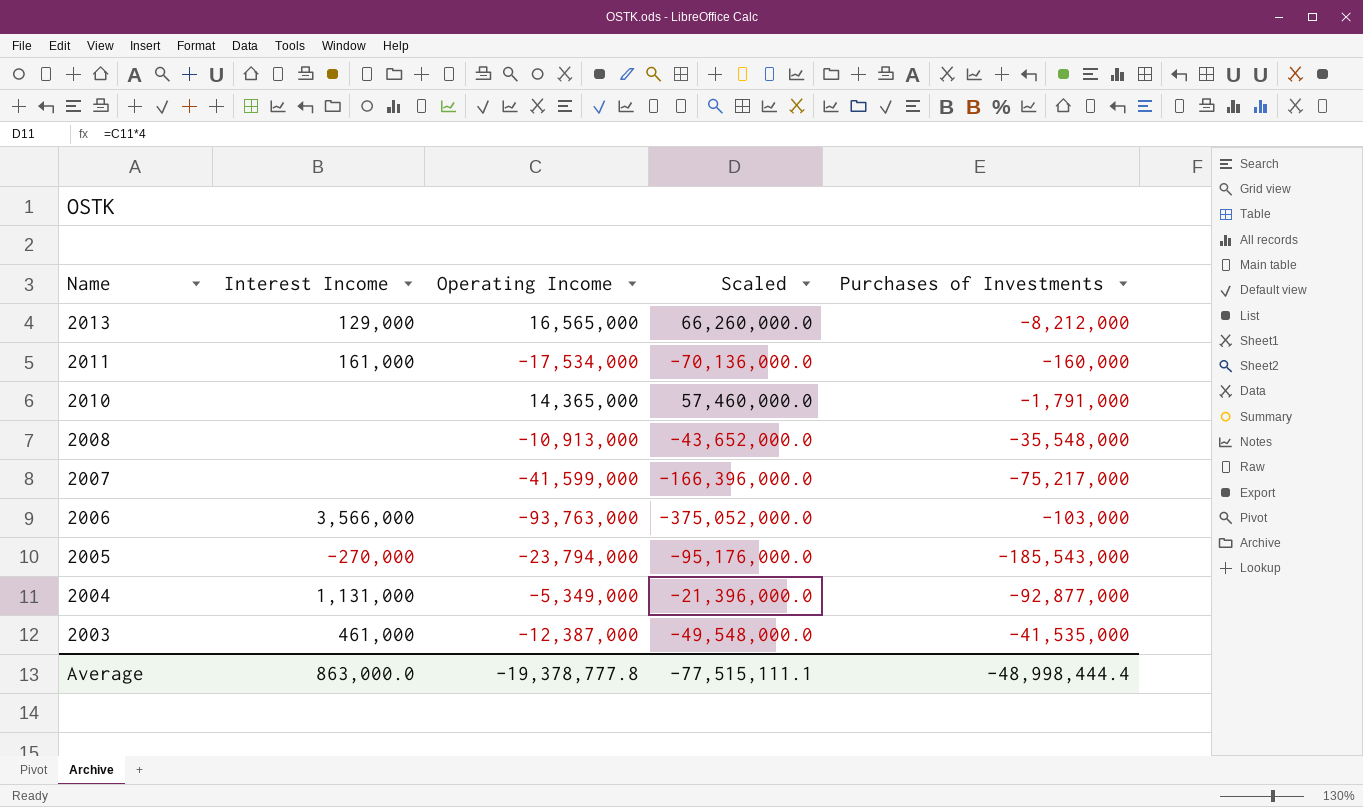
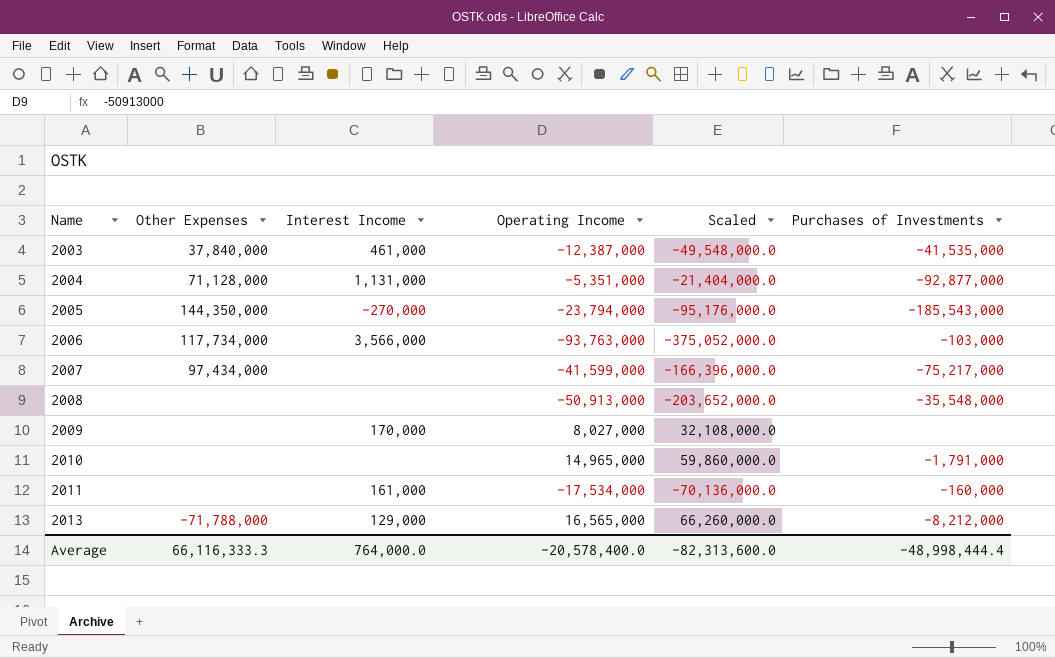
row order: Name descending -> Name ascending
column Other Expenses | position: none -> 2
2004 | Operating Income: -5,349,000 -> -5,351,000
2004 | Scaled: -21,396,000.0 -> -21,404,000.0
2008 | Operating Income: -10,913,000 -> -50,913,000
2008 | Scaled: -43,652,000.0 -> -203,652,000.0
row 2009: none -> none | 170,000 | 8,027,000 | 32,108,000.0 | none
2010 | Operating Income: 14,365,000 -> 14,965,000
2010 | Scaled: 57,460,000.0 -> 59,860,000.0
Average | Interest Income: 863,000.0 -> 764,000.0
Average | Operating Income: -19,378,777.8 -> -20,578,400.0
Average | Scaled: -77,515,111.1 -> -82,313,600.0

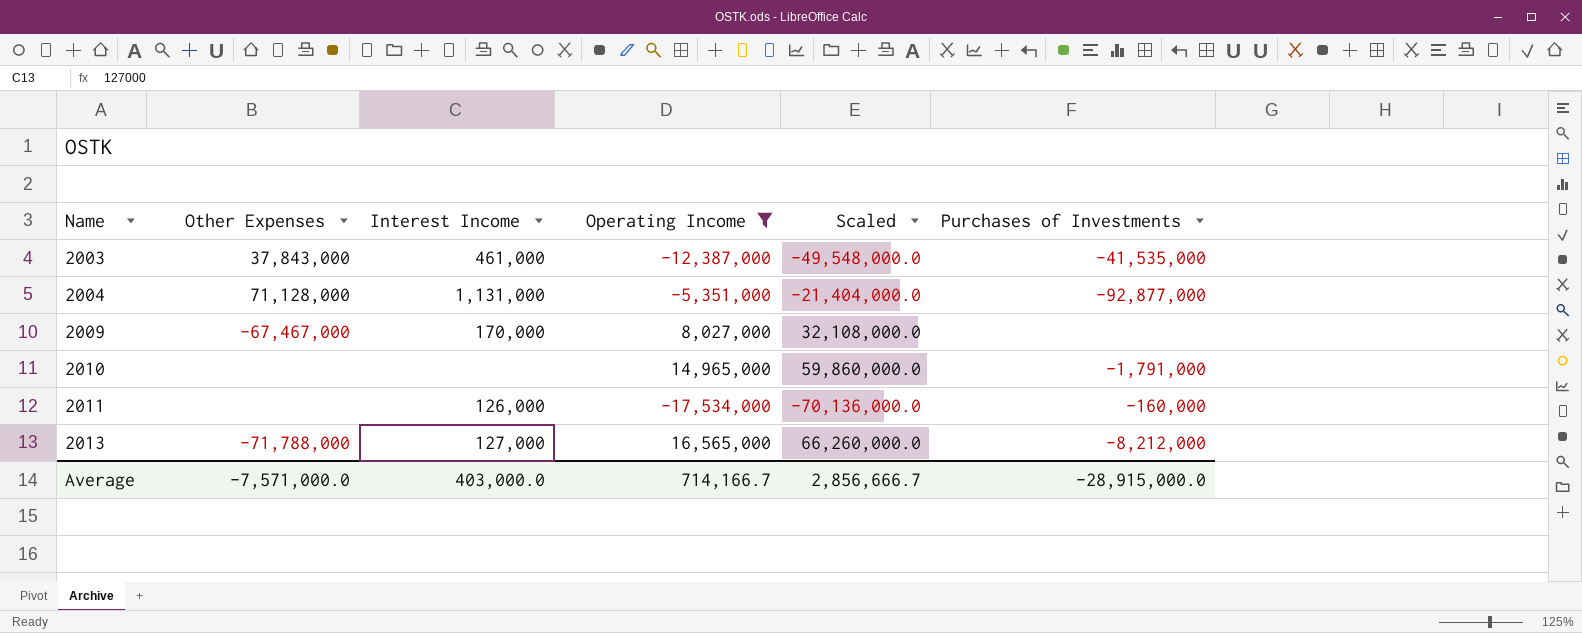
filter: none -> Operating Income >= -17,534,000
2003 | Other Expenses: 37,840,000 -> 37,843,000
2009 | Other Expenses: none -> -67,467,000
2011 | Interest Income: 161,000 -> 126,000
2013 | Interest Income: 129,000 -> 127,000
Average | Other Expenses: 66,116,333.3 -> -7,571,000.0
Average | Interest Income: 764,000.0 -> 403,000.0
Average | Operating Income: -20,578,400.0 -> 714,166.7
Average | Scaled: -82,313,600.0 -> 2,856,666.7
Average | Purchases of Investments: -48,998,444.4 -> -28,915,000.0

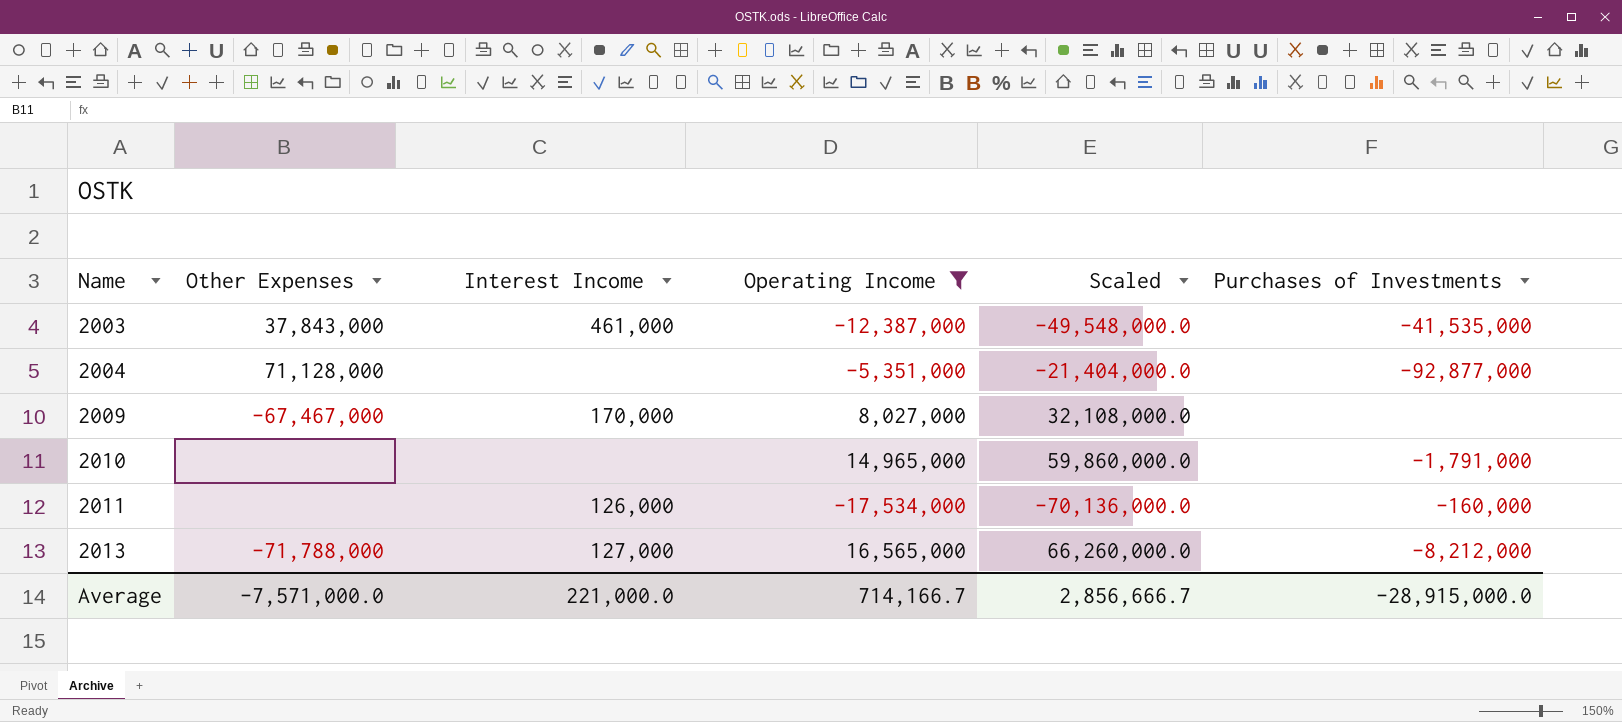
2004 | Interest Income: 1,131,000 -> none
Average | Interest Income: 403,000.0 -> 221,000.0

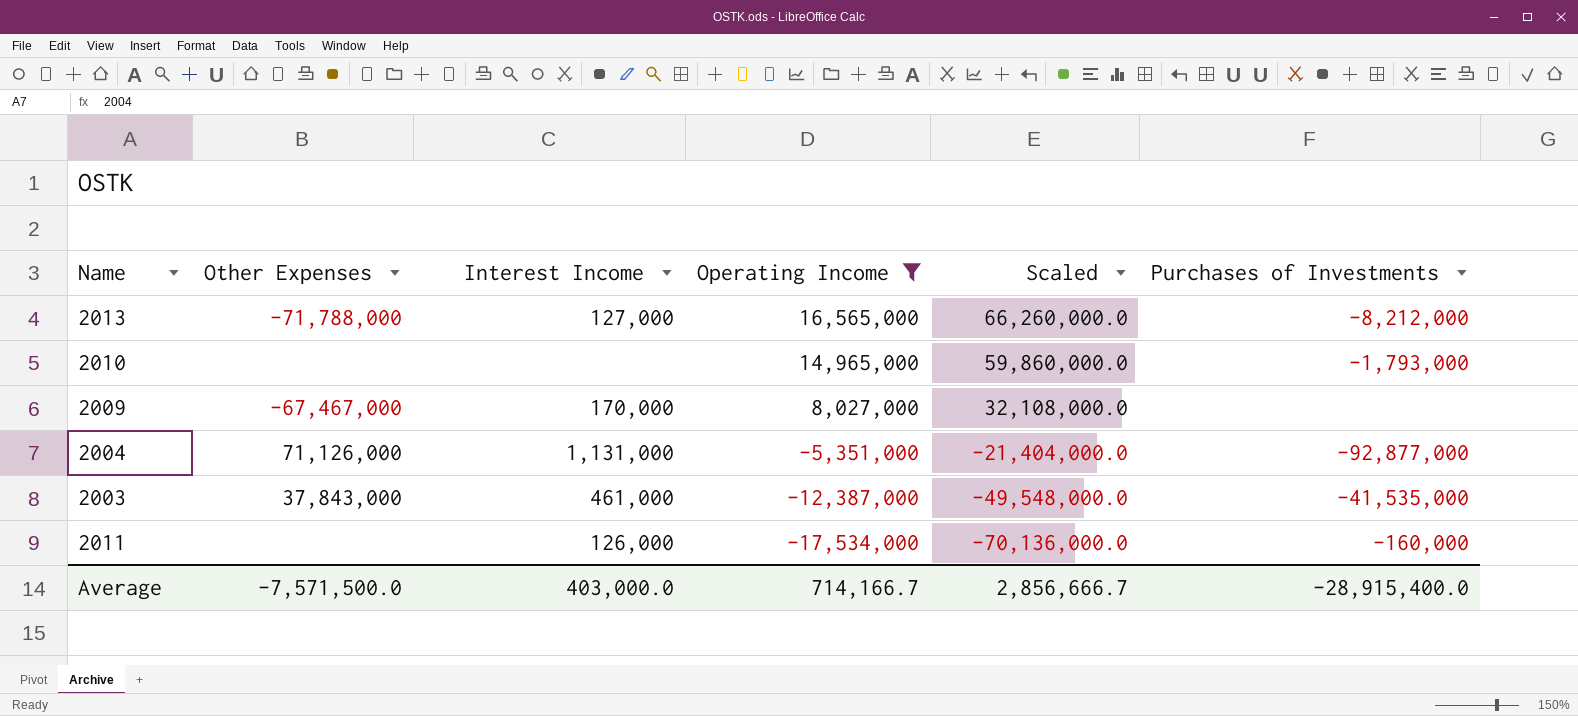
row order: Name ascending -> Operating Income descending
2010 | Purchases of Investments: -1,791,000 -> -1,793,000
2004 | Other Expenses: 71,128,000 -> 71,126,000
2004 | Interest Income: none -> 1,131,000
Average | Other Expenses: -7,571,000.0 -> -7,571,500.0
Average | Interest Income: 221,000.0 -> 403,000.0
Average | Purchases of Investments: -28,915,000.0 -> -28,915,400.0

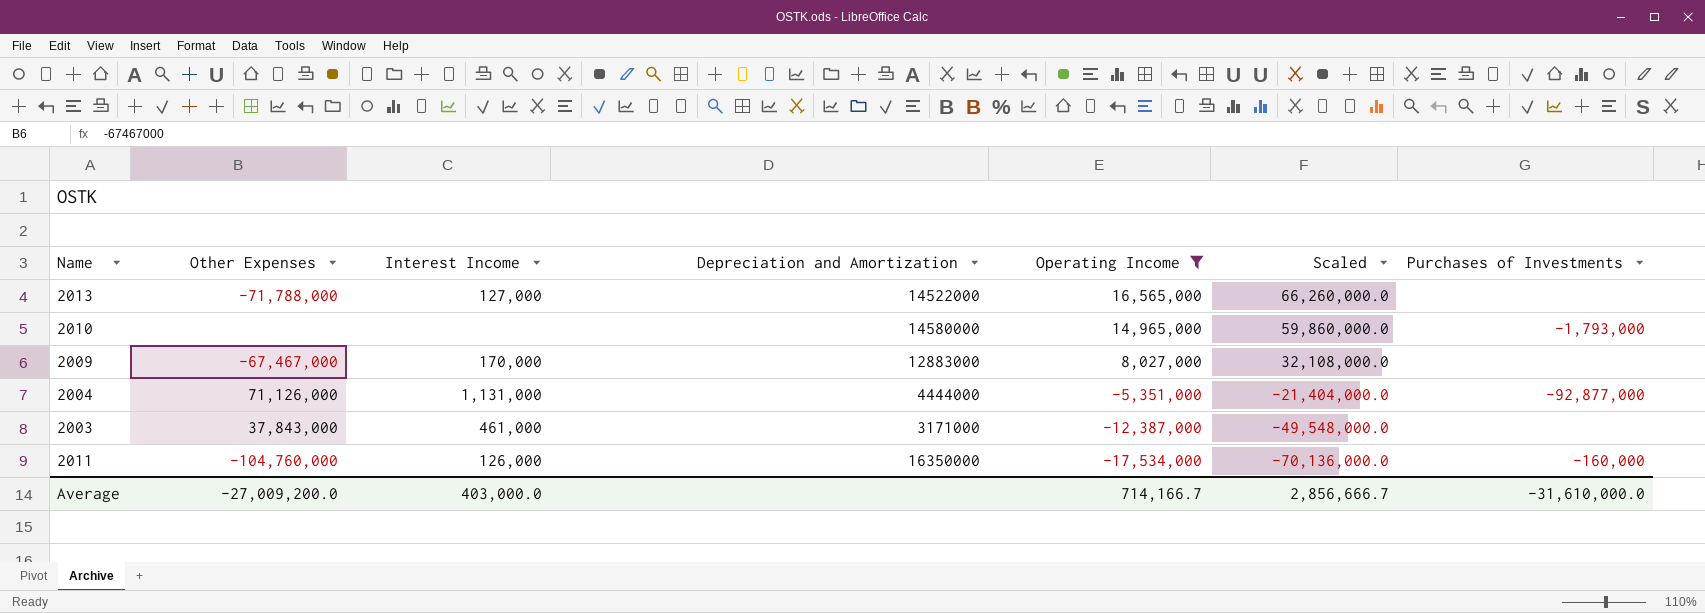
column Depreciation and Amortization | position: none -> 4
2013 | Purchases of Investments: -8,212,000 -> none
2003 | Purchases of Investments: -41,535,000 -> none
2011 | Other Expenses: none -> -104,760,000
Average | Other Expenses: -7,571,500.0 -> -27,009,200.0
Average | Purchases of Investments: -28,915,400.0 -> -31,610,000.0

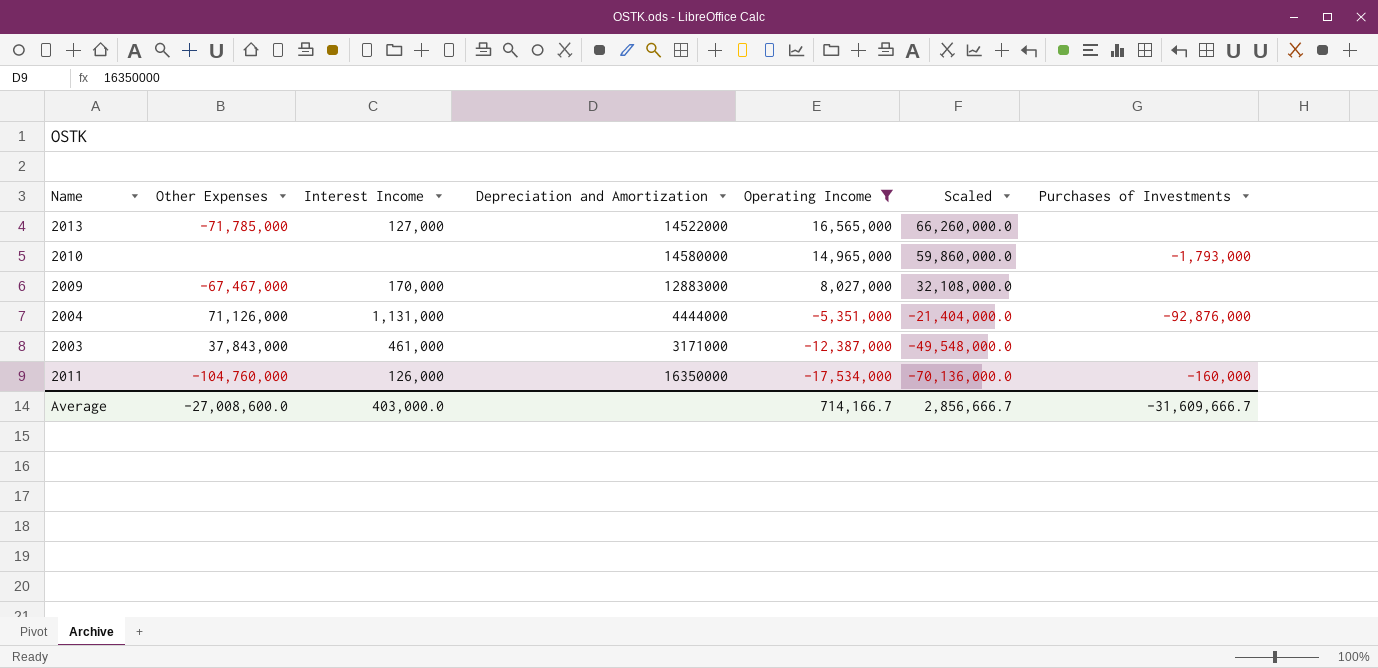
2013 | Other Expenses: -71,788,000 -> -71,785,000
2004 | Purchases of Investments: -92,877,000 -> -92,876,000
Average | Other Expenses: -27,009,200.0 -> -27,008,600.0
Average | Purchases of Investments: -31,610,000.0 -> -31,609,666.7

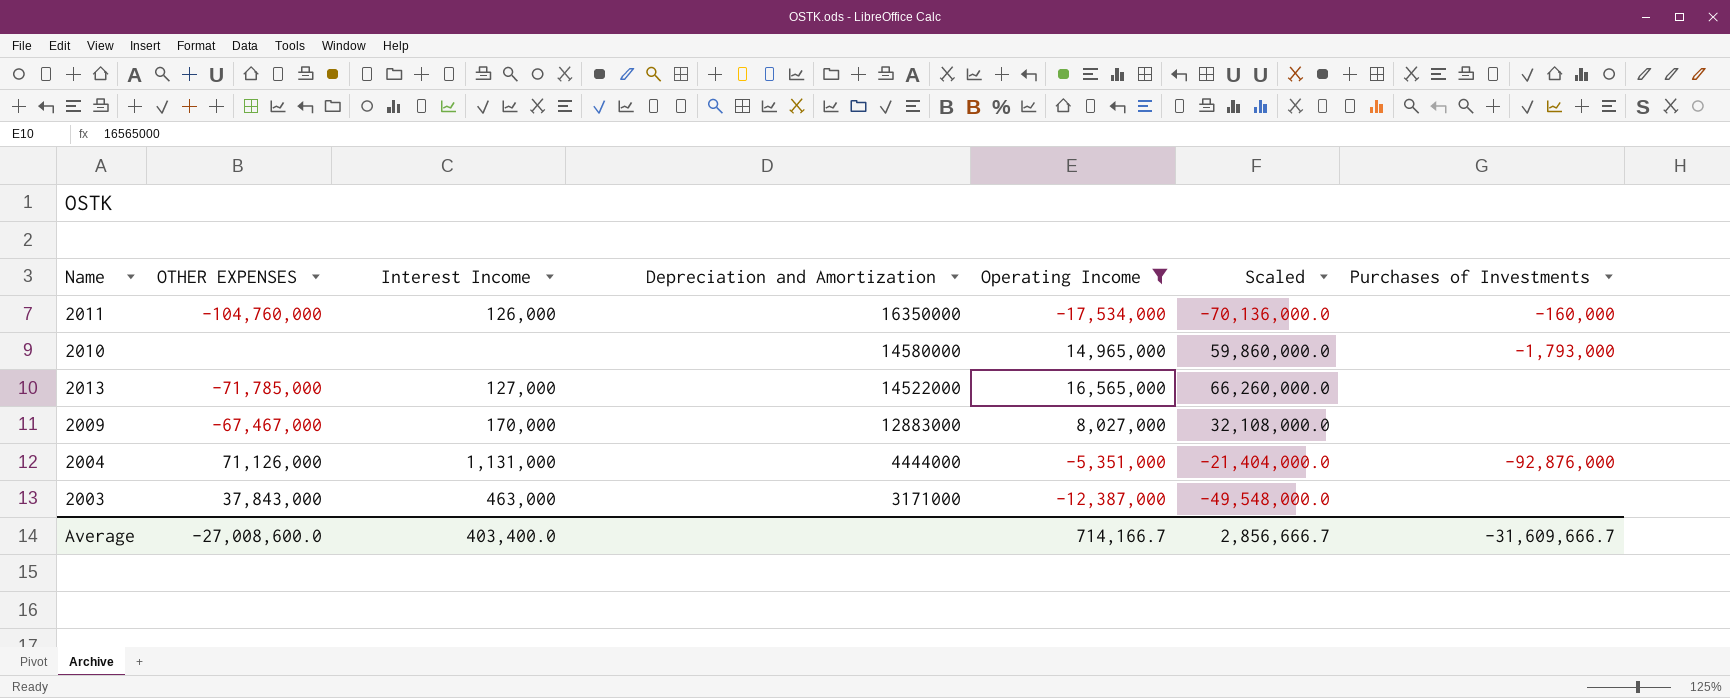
row order: Operating Income descending -> Depreciation and Amortization descending
column name: Other Expenses -> OTHER EXPENSES
2003 | Interest Income: 461,000 -> 463,000
Average | Interest Income: 403,000.0 -> 403,400.0

